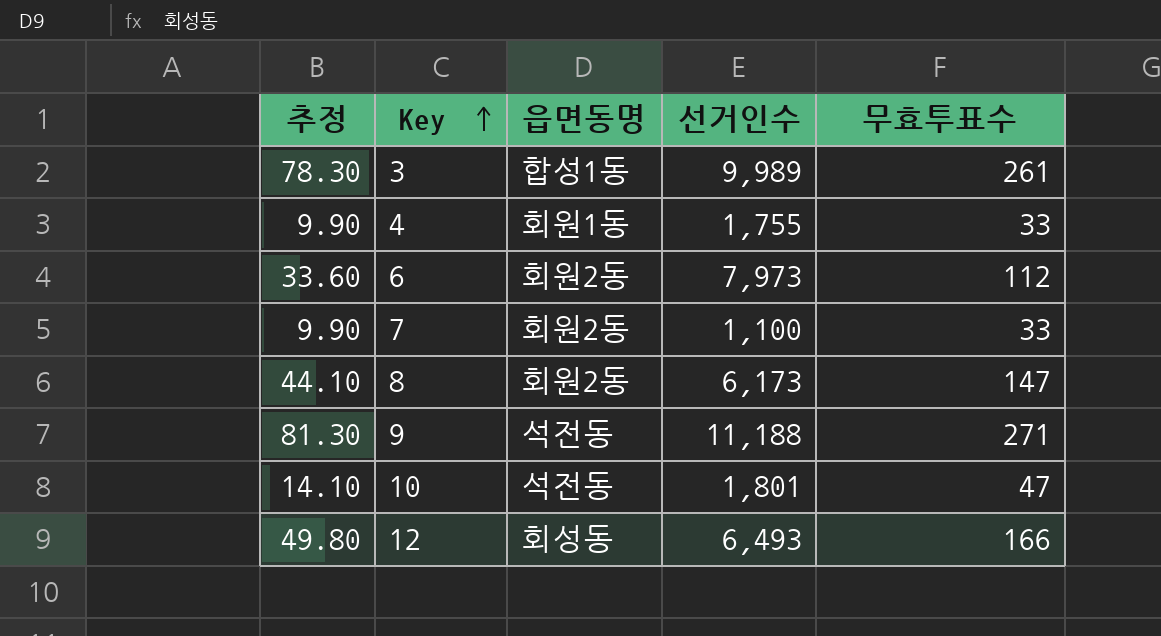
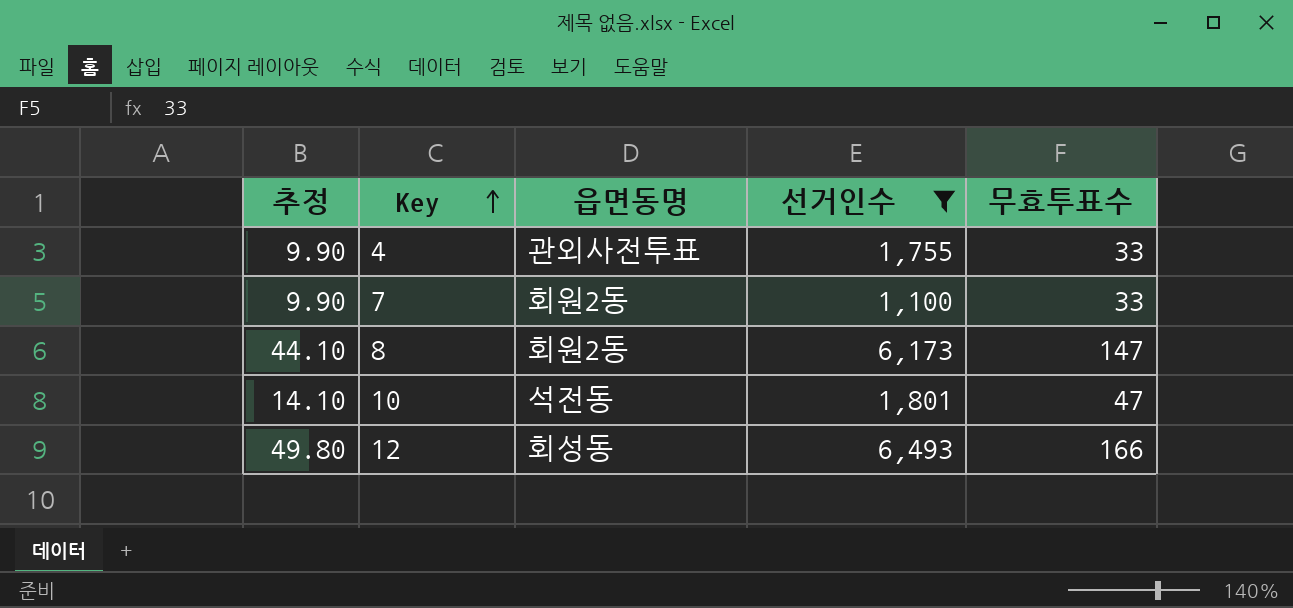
filter: none -> 선거인수 <= 6,493
4 | 읍면동명: 회원1동 -> 관외사전투표

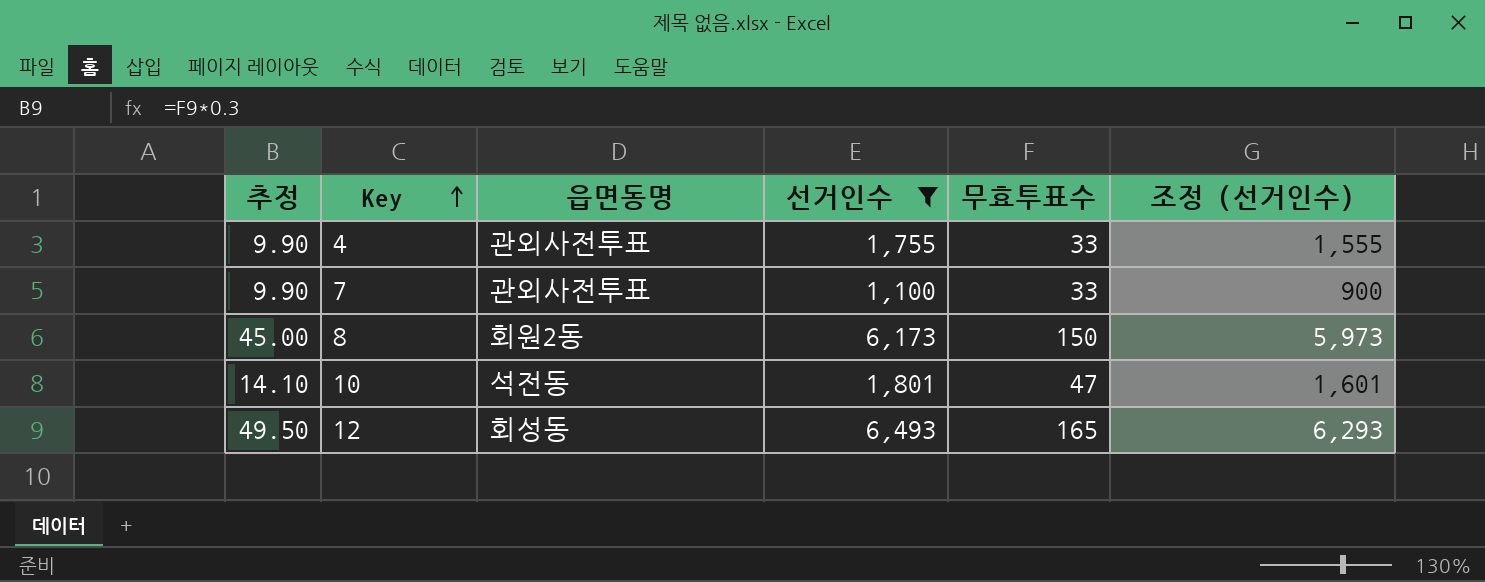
column 조정 (선거인수) | formula: none -> [선거인수] - 200
7 | 읍면동명: 회원2동 -> 관외사전투표
8 | 추정: 44.10 -> 45.00
8 | 무효투표수: 147 -> 150
12 | 추정: 49.80 -> 49.50
12 | 무효투표수: 166 -> 165

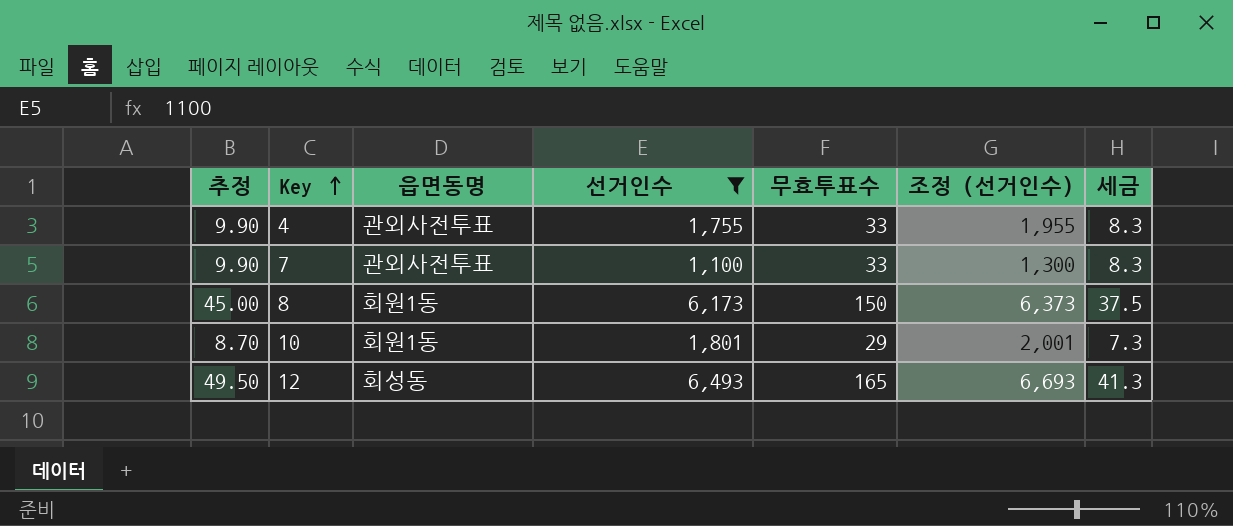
column 조정 (선거인수) | formula: [선거인수] - 200 -> [선거인수] + 200
column 세금 | formula: none -> [무효투표수] * 0.25
8 | 읍면동명: 회원2동 -> 회원1동
10 | 추정: 14.10 -> 8.70
10 | 읍면동명: 석전동 -> 회원1동
10 | 무효투표수: 47 -> 29

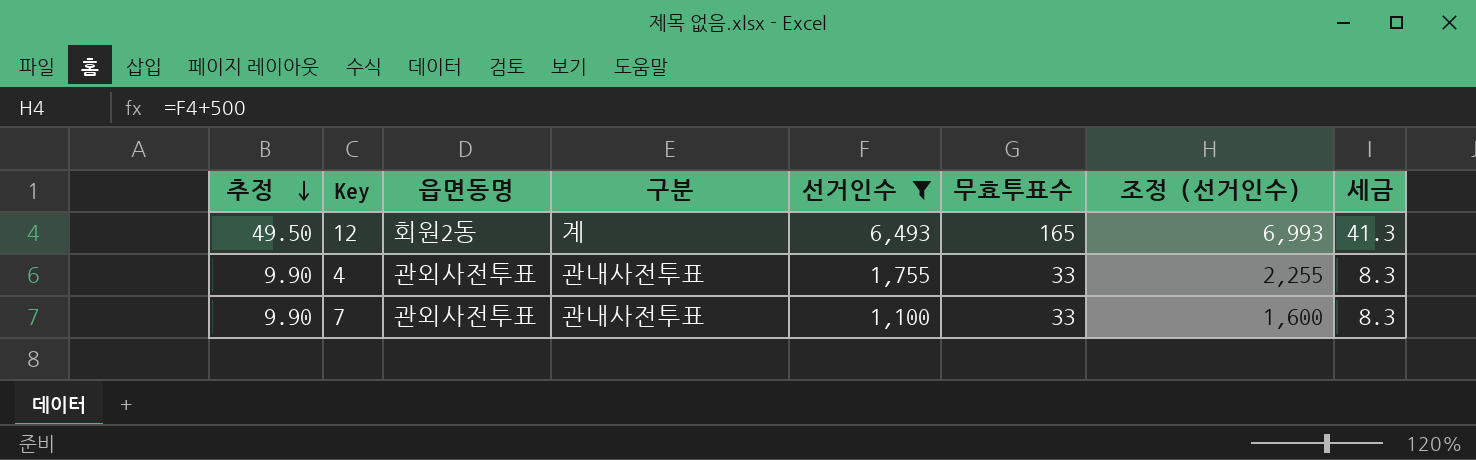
row order: Key ascending -> 추정 descending
column 구분 | position: none -> 4
column 조정 (선거인수) | formula: [선거인수] + 200 -> [선거인수] + 500
row 8: 45.00 | 회원1동 | 6,173 | 150 | 6,373 | 37.5 -> none
row 10: 8.70 | 회원1동 | 1,801 | 29 | 2,001 | 7.3 -> none
12 | 읍면동명: 회성동 -> 회원2동

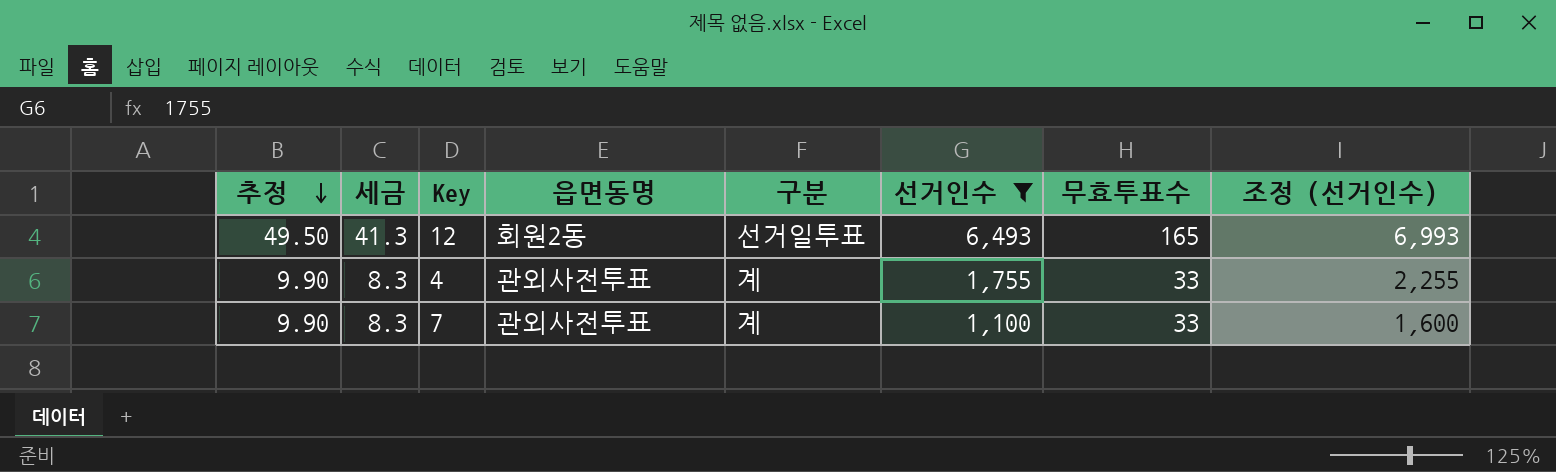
column 세금 | position: 8 -> 2
12 | 구분: 계 -> 선거일투표
4 | 구분: 관내사전투표 -> 계
7 | 구분: 관내사전투표 -> 계

